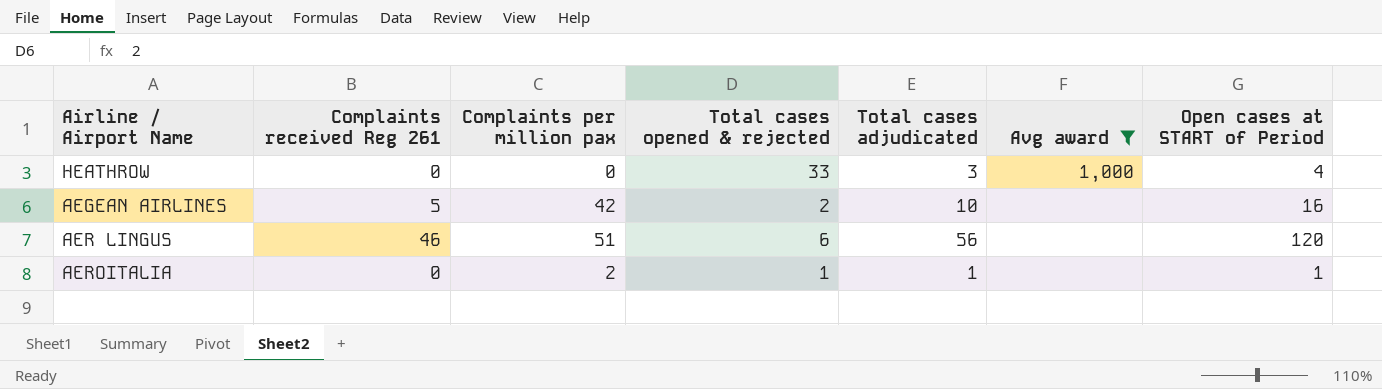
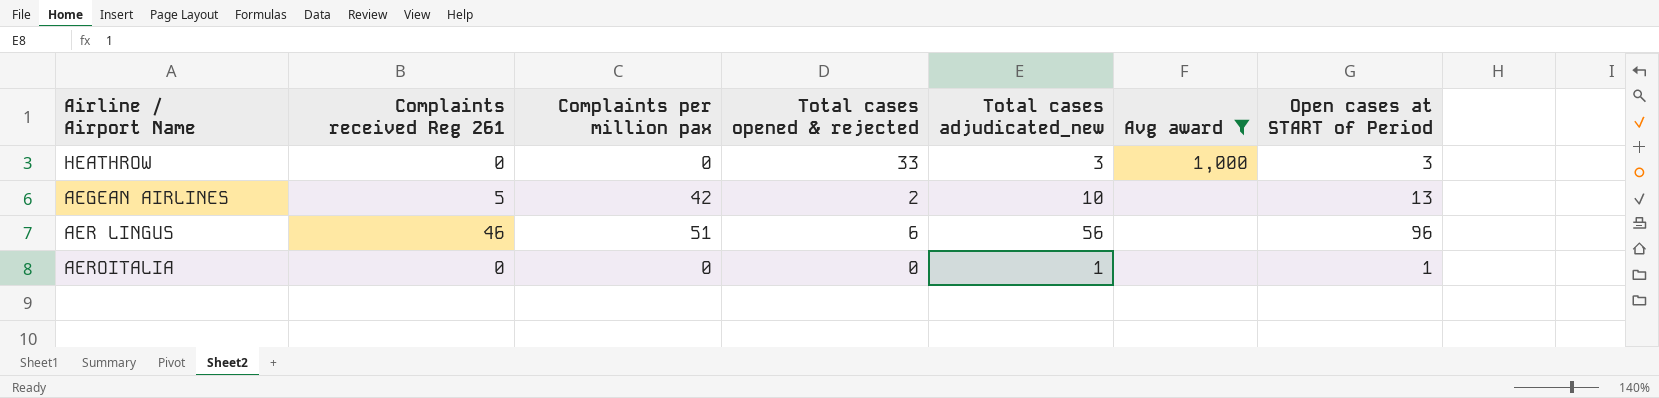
column name: Total cases adjudicated -> Total cases adjudicated_new
HEATHROW | Open cases at START of Period: 4 -> 3
AEGEAN AIRLINES | Open cases at START of Period: 16 -> 13
AER LINGUS | Open cases at START of Period: 120 -> 96
AEROITALIA | Complaints per million pax: 2 -> 0
AEROITALIA | Total cases opened & rejected: 1 -> 0

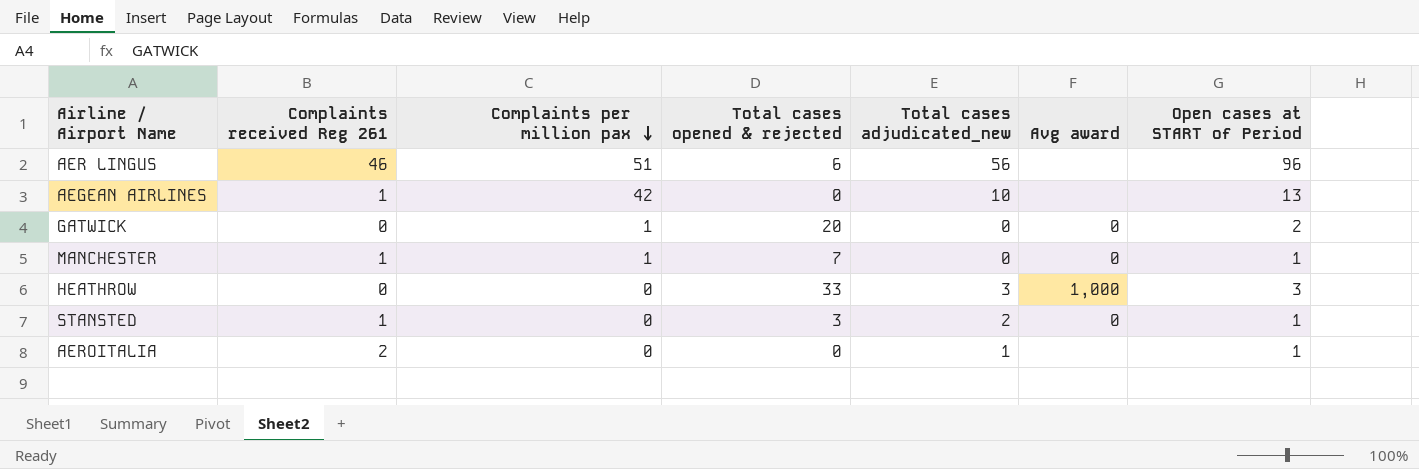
filter: Avg award != 0 -> none
row order: none -> Complaints per million pax descending
AEGEAN AIRLINES | Complaints received Reg 261: 5 -> 1
AEGEAN AIRLINES | Total cases opened & rejected: 2 -> 0
AEROITALIA | Complaints received Reg 261: 0 -> 2

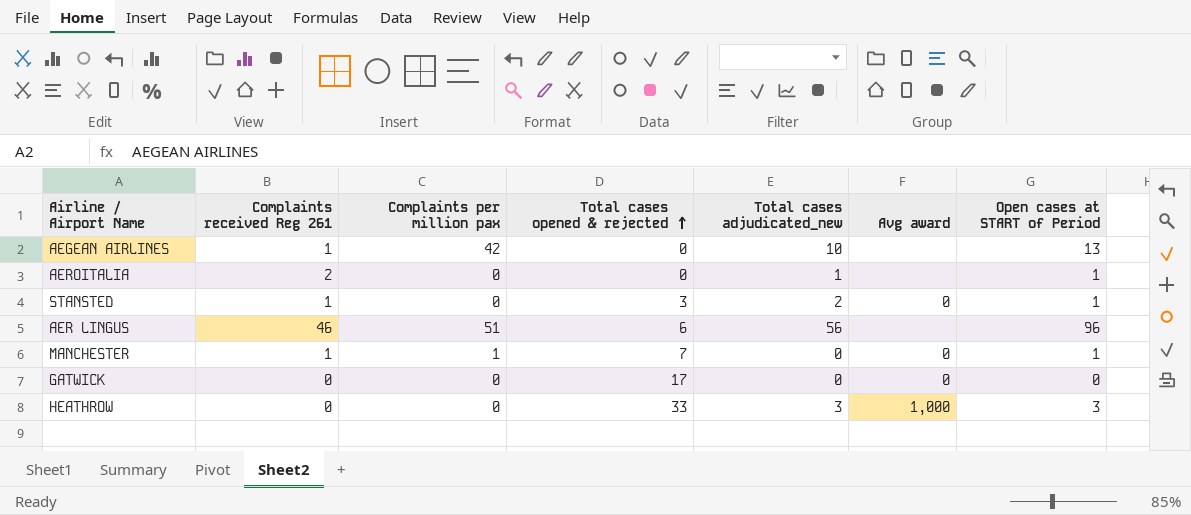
row order: Complaints per million pax descending -> Total cases opened & rejected ascending
GATWICK | Complaints per million pax: 1 -> 0
GATWICK | Total cases opened & rejected: 20 -> 17
GATWICK | Open cases at START of Period: 2 -> 0

